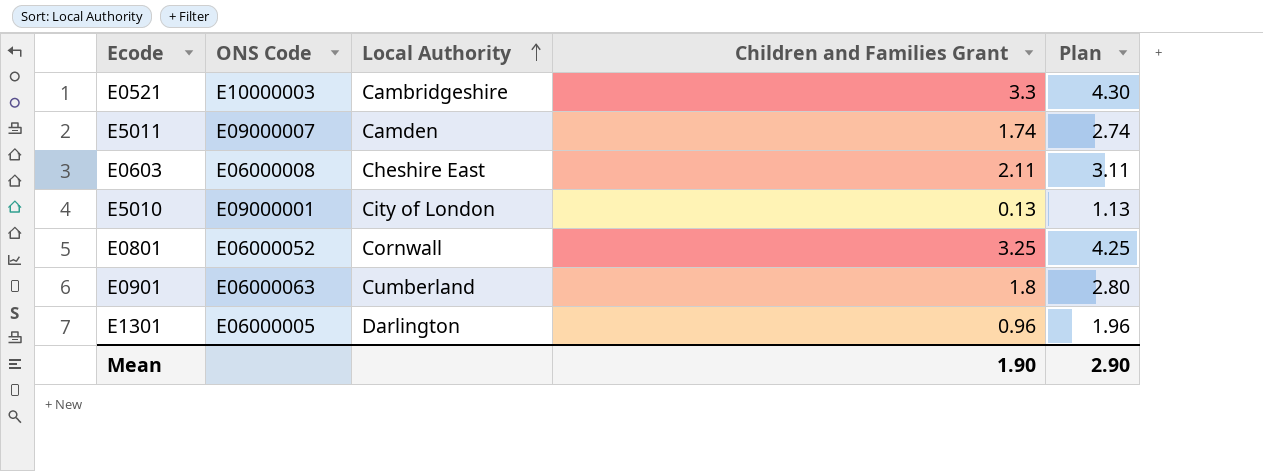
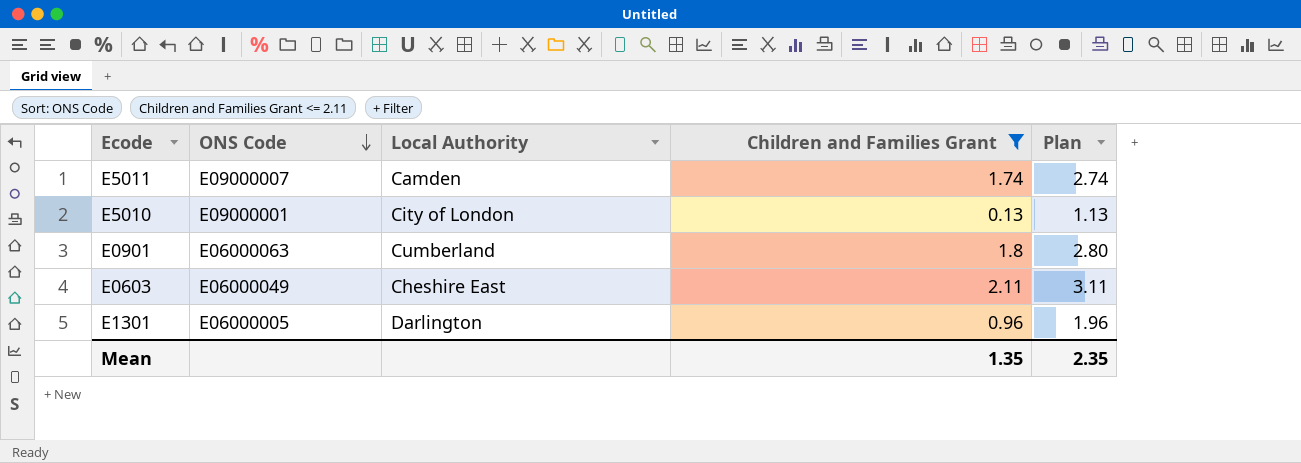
filter: none -> Children and Families Grant <= 2.11
row order: Local Authority ascending -> ONS Code descending
E0603 | ONS Code: E06000008 -> E06000049
Mean | Children and Families Grant: 1.90 -> 1.35
Mean | Plan: 2.90 -> 2.35

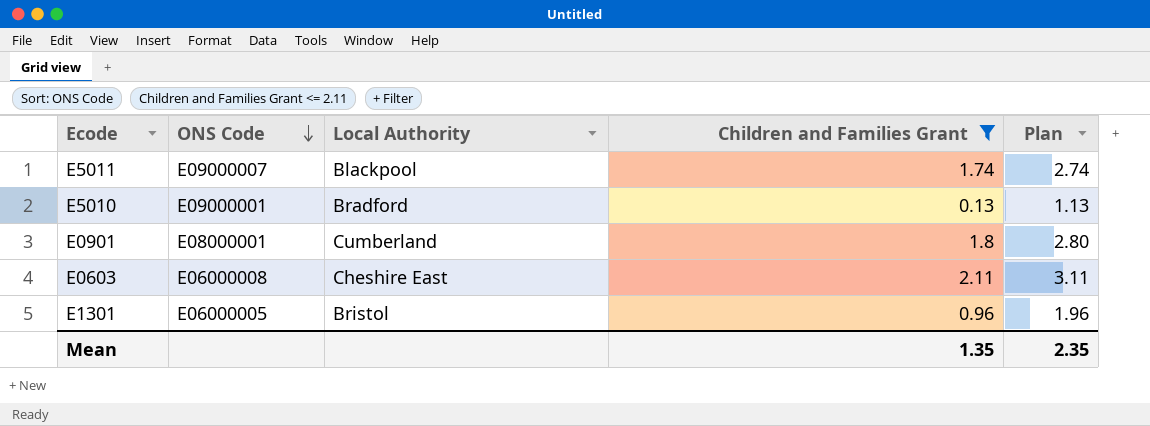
E5011 | Local Authority: Camden -> Blackpool
E5010 | Local Authority: City of London -> Bradford
E0901 | ONS Code: E06000063 -> E08000001
E0603 | ONS Code: E06000049 -> E06000008
E1301 | Local Authority: Darlington -> Bristol

